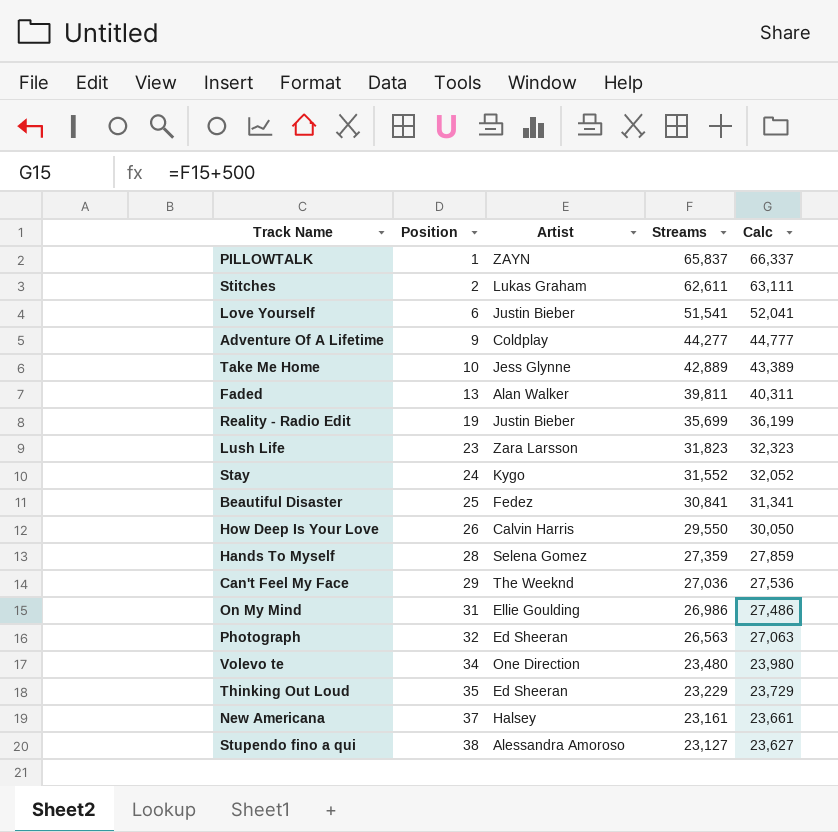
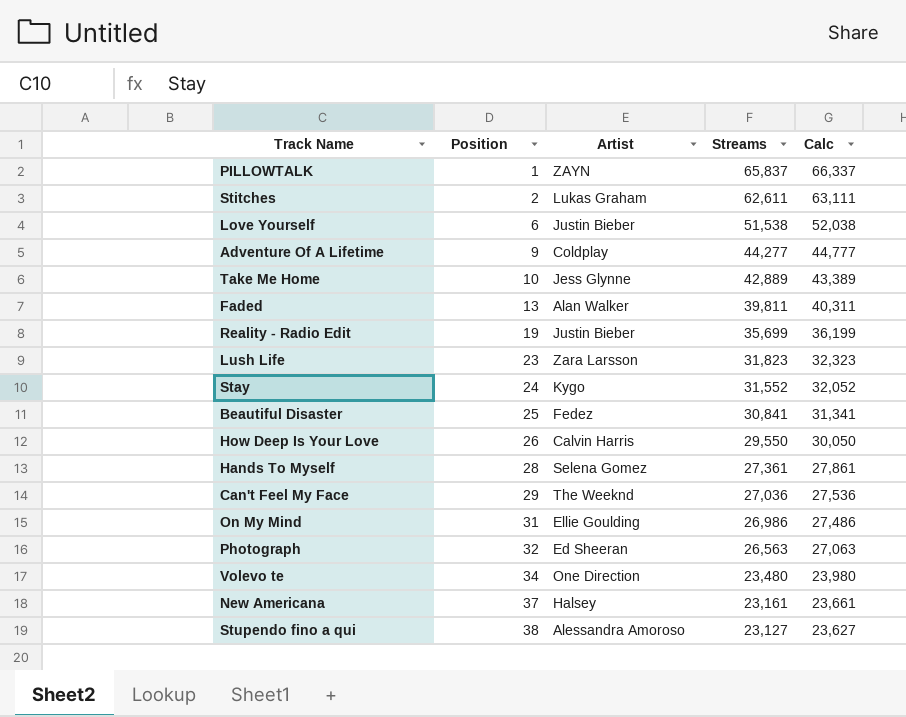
row Thinking Out Loud: 35 | Ed Sheeran | 23,229 | 23,729 -> none
Love Yourself | Streams: 51,541 -> 51,538
Love Yourself | Calc: 52,041 -> 52,038
Hands To Myself | Streams: 27,359 -> 27,361
Hands To Myself | Calc: 27,859 -> 27,861

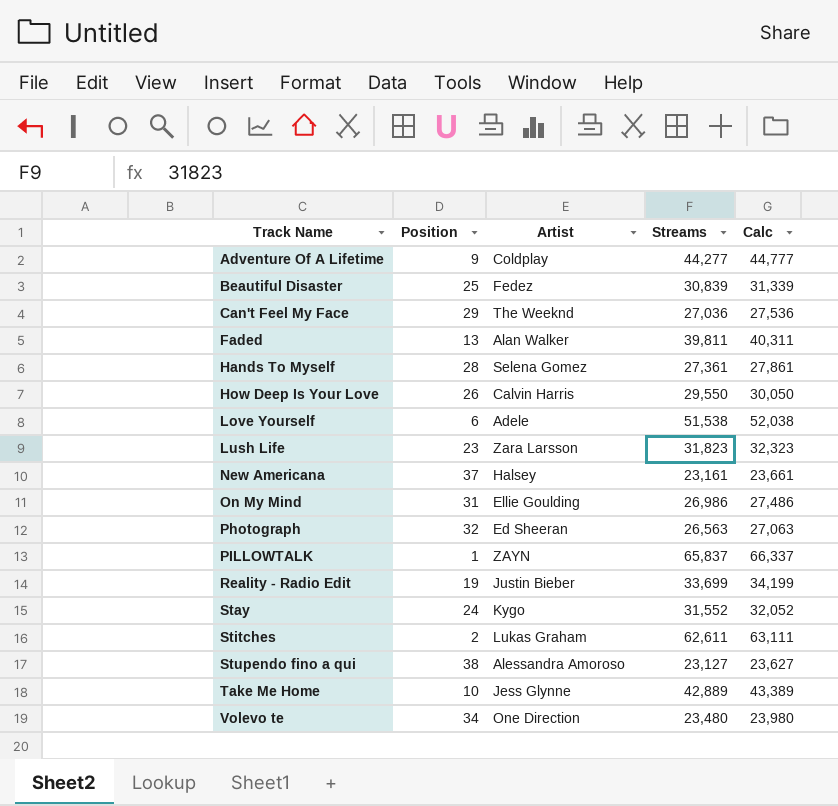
row order: Position ascending -> Track Name ascending
Beautiful Disaster | Streams: 30,841 -> 30,839
Beautiful Disaster | Calc: 31,341 -> 31,339
Love Yourself | Artist: Justin Bieber -> Adele
Reality - Radio Edit | Streams: 35,699 -> 33,699
Reality - Radio Edit | Calc: 36,199 -> 34,199

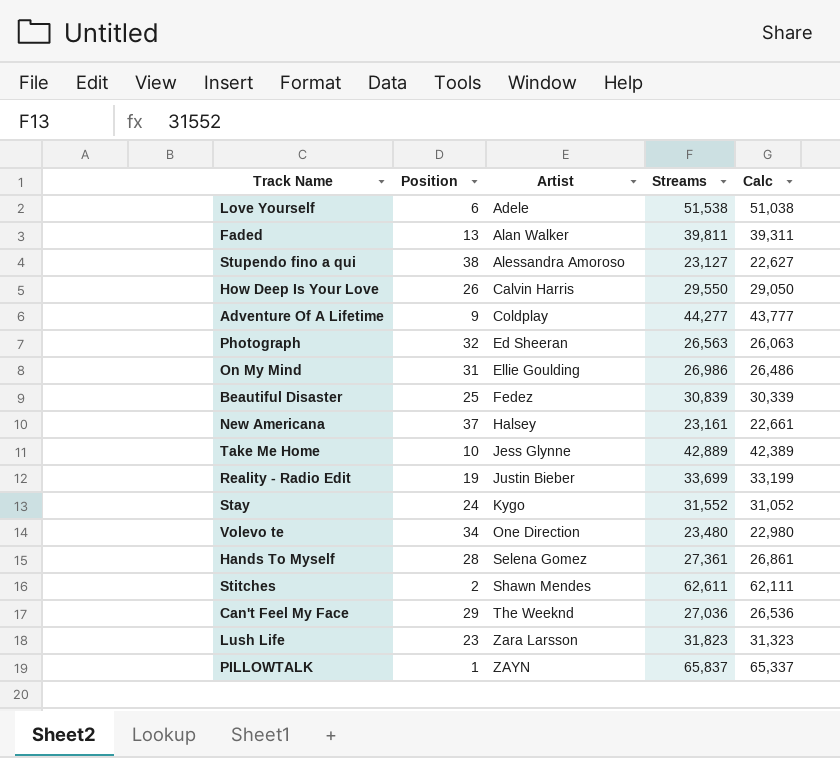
row order: Track Name ascending -> Artist ascending
column Calc | formula: [Streams] + 500 -> [Streams] - 500
Stitches | Artist: Lukas Graham -> Shawn Mendes

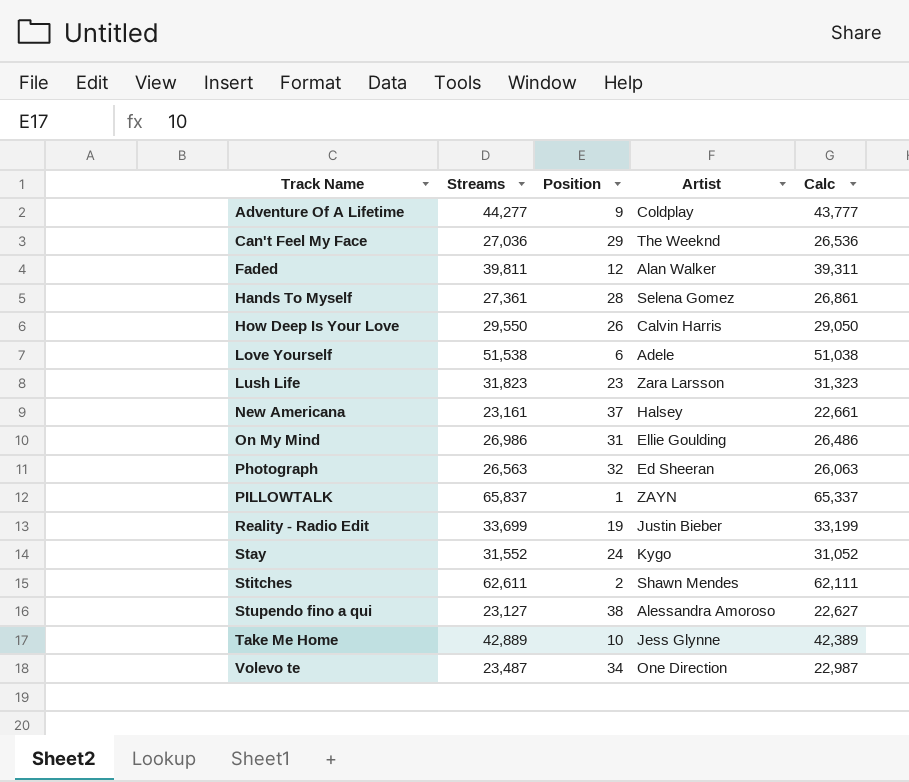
row order: Artist ascending -> Track Name ascending
column Streams | position: 4 -> 2
row Beautiful Disaster: 25 | Fedez | 30,839 | 30,339 -> none
Faded | Position: 13 -> 12
Volevo te | Streams: 23,480 -> 23,487
Volevo te | Calc: 22,980 -> 22,987

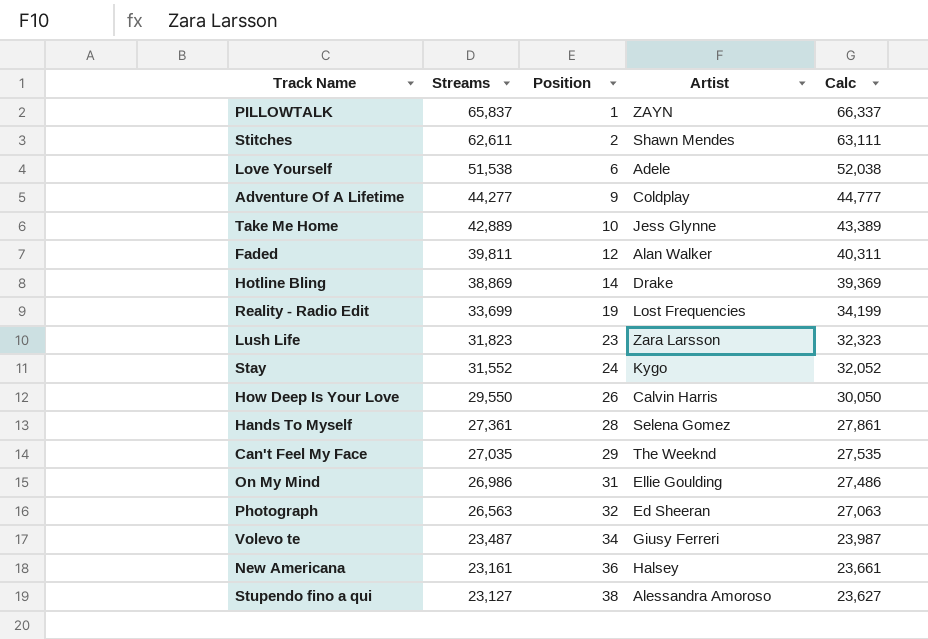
row order: Track Name ascending -> Streams descending
column Calc | formula: [Streams] - 500 -> [Streams] + 500
row Hotline Bling: none -> 38,869 | 14 | Drake | 39,369
Reality - Radio Edit | Artist: Justin Bieber -> Lost Frequencies
Can't Feel My Face | Streams: 27,036 -> 27,035
Volevo te | Artist: One Direction -> Giusy Ferreri
New Americana | Position: 37 -> 36

